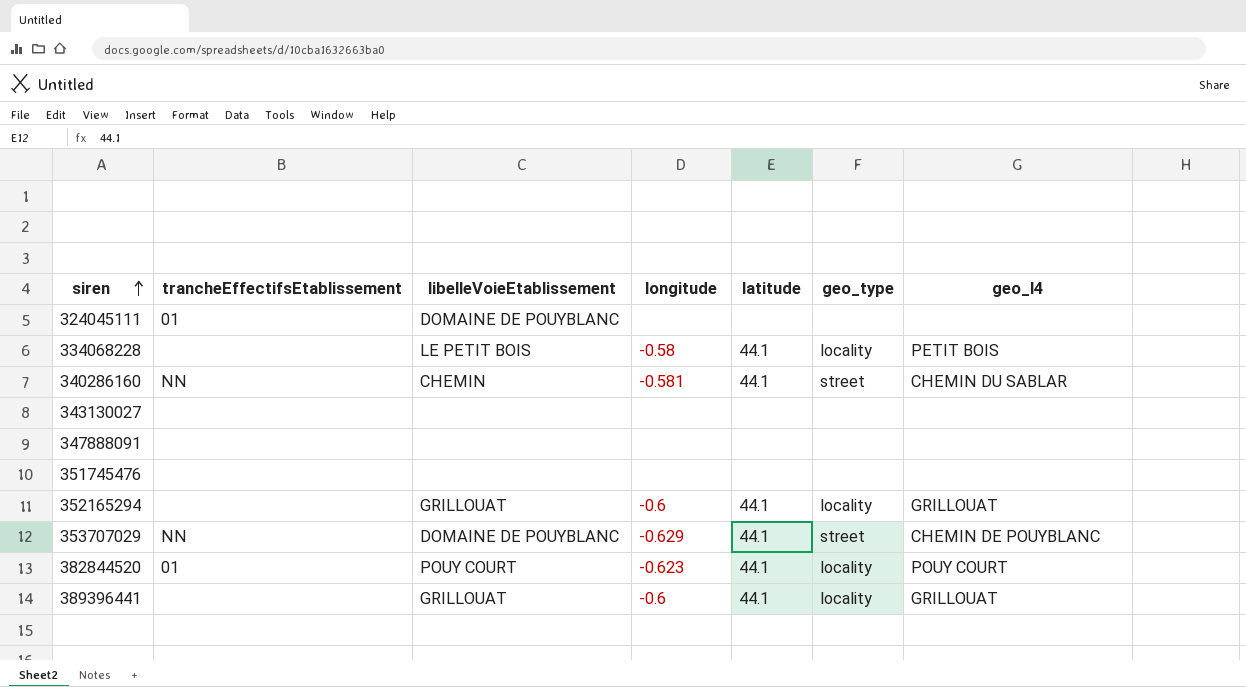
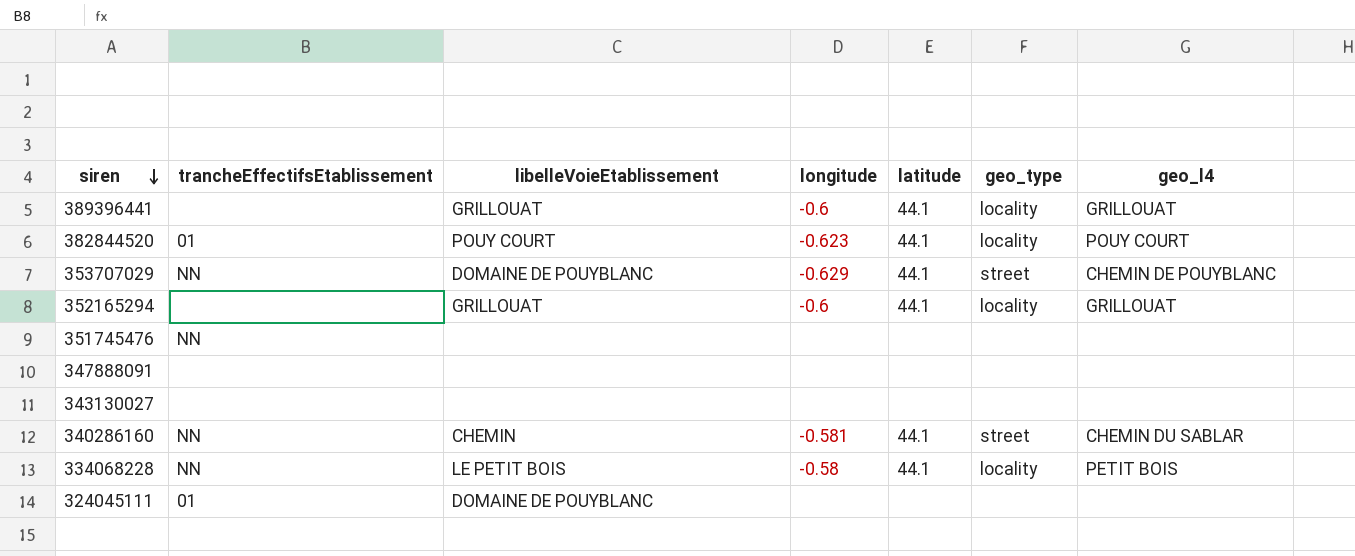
row order: siren ascending -> siren descending
351745476 | trancheEffectifsEtablissement: none -> NN
334068228 | trancheEffectifsEtablissement: none -> NN

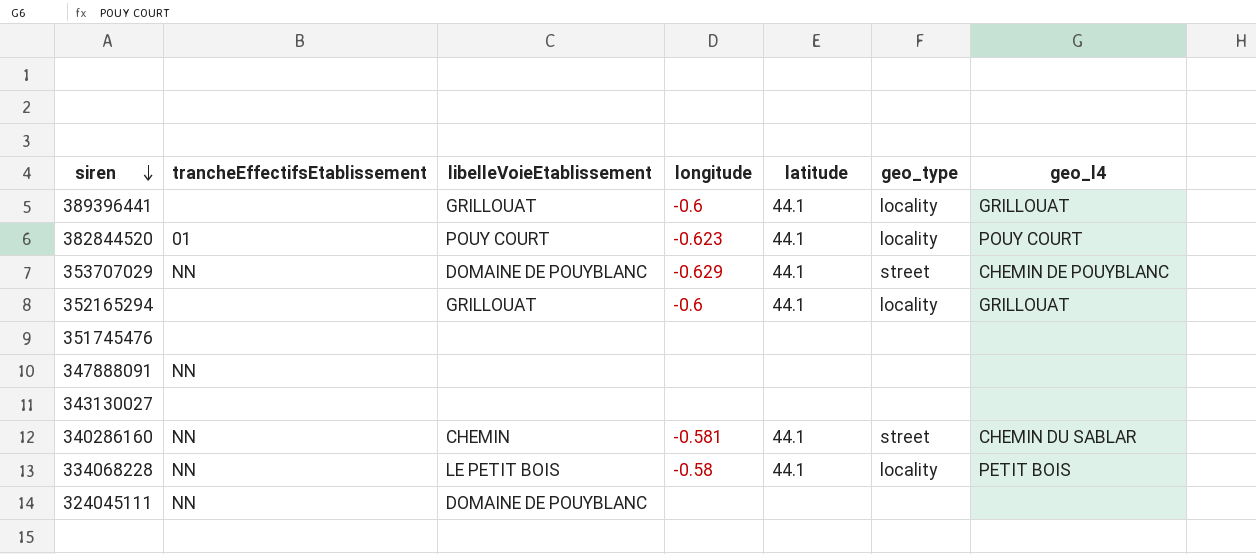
351745476 | trancheEffectifsEtablissement: NN -> none
347888091 | trancheEffectifsEtablissement: none -> NN
324045111 | trancheEffectifsEtablissement: 01 -> NN

